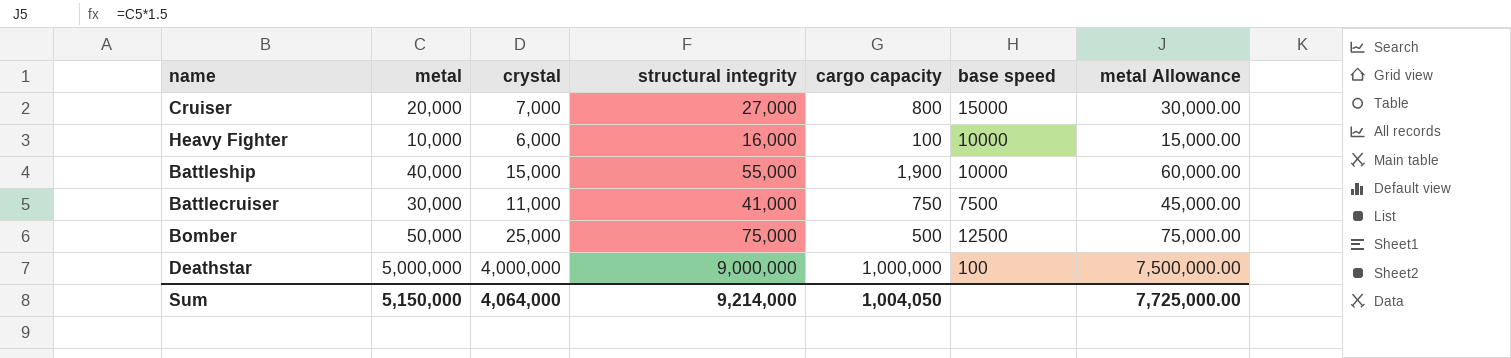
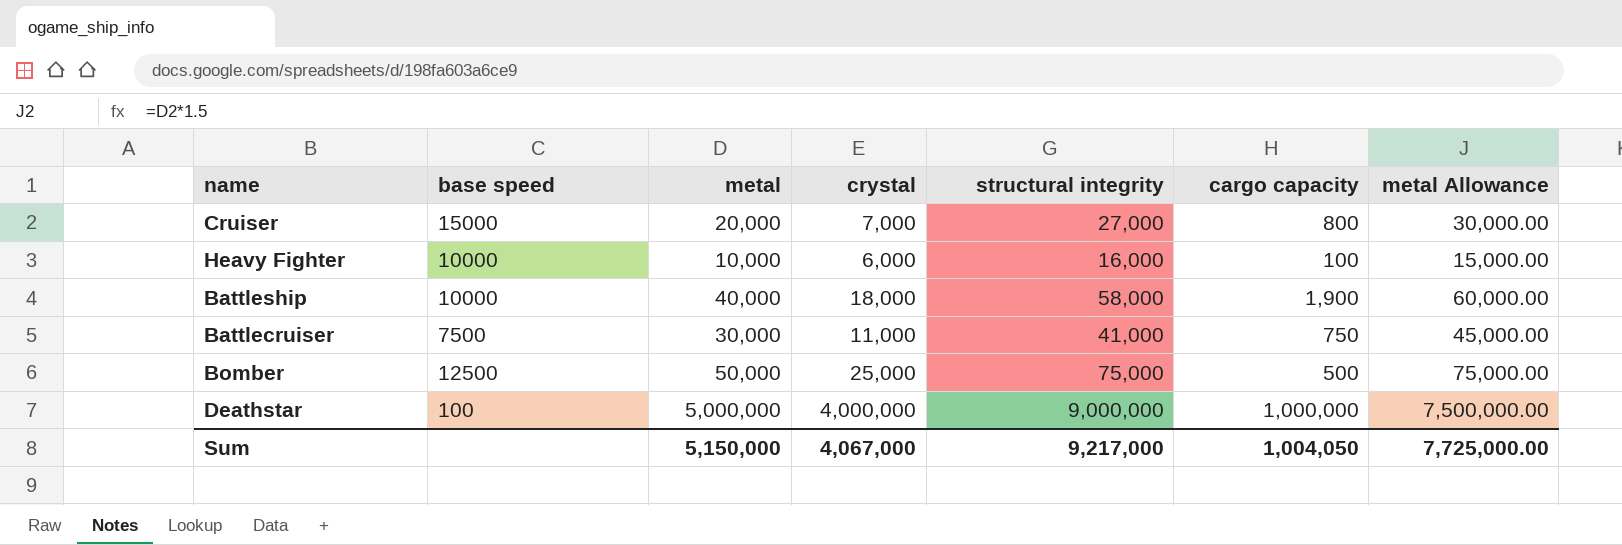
column base speed | position: 6 -> 2
Battleship | crystal: 15,000 -> 18,000
Battleship | structural integrity: 55,000 -> 58,000
Sum | crystal: 4,064,000 -> 4,067,000
Sum | structural integrity: 9,214,000 -> 9,217,000

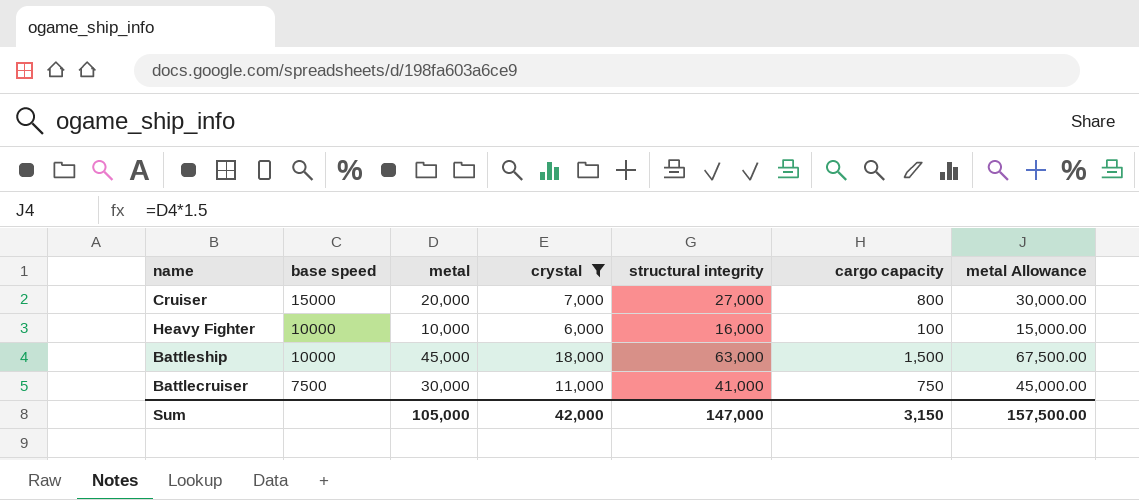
filter: none -> crystal <= 18,000
Battleship | metal: 40,000 -> 45,000
Battleship | structural integrity: 58,000 -> 63,000
Battleship | cargo capacity: 1,900 -> 1,500
Battleship | metal Allowance: 60,000.00 -> 67,500.00
Sum | metal: 5,150,000 -> 105,000
Sum | crystal: 4,067,000 -> 42,000
Sum | structural integrity: 9,217,000 -> 147,000
Sum | cargo capacity: 1,004,050 -> 3,150
Sum | metal Allowance: 7,725,000.00 -> 157,500.00

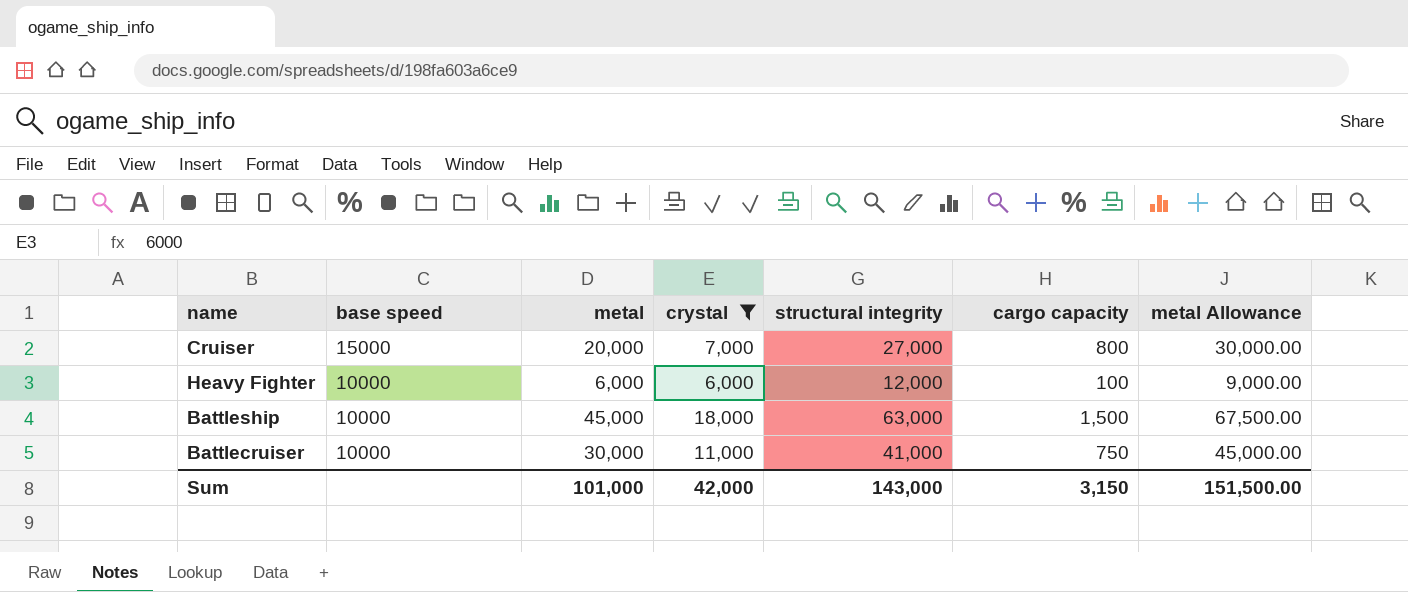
Heavy Fighter | metal: 10,000 -> 6,000
Heavy Fighter | structural integrity: 16,000 -> 12,000
Heavy Fighter | metal Allowance: 15,000.00 -> 9,000.00
Battlecruiser | base speed: 7500 -> 10000
Sum | metal: 105,000 -> 101,000
Sum | structural integrity: 147,000 -> 143,000
Sum | metal Allowance: 157,500.00 -> 151,500.00

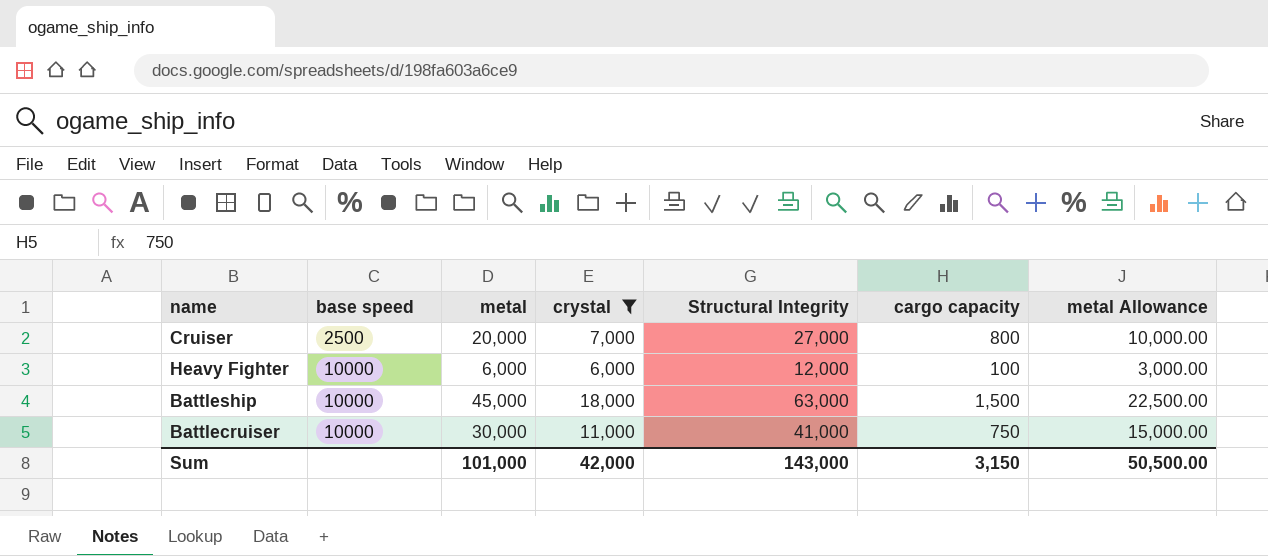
column name: structural integrity -> Structural Integrity
column metal Allowance | formula: [metal] * 1.5 -> [metal] * 0.5
Cruiser | base speed: 15000 -> 2500
Sum | metal Allowance: 151,500.00 -> 50,500.00

